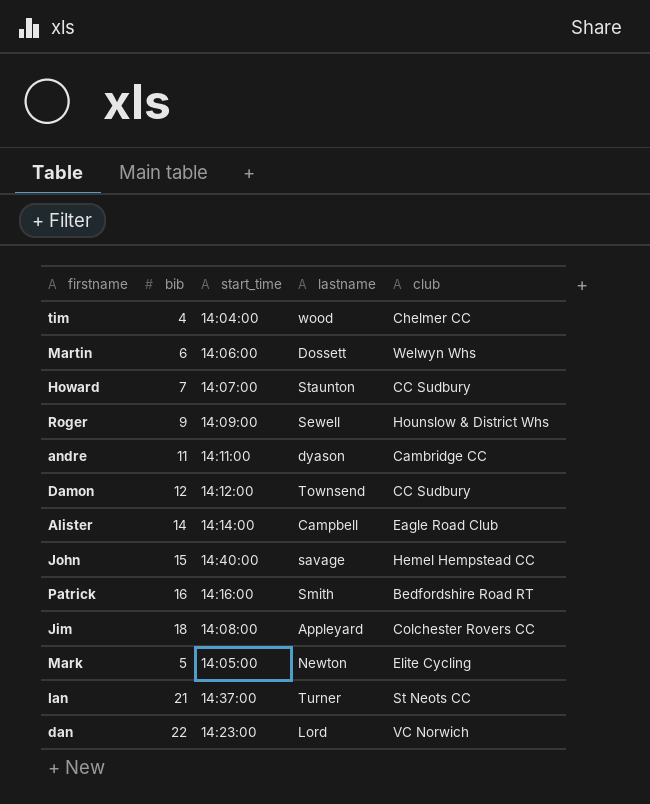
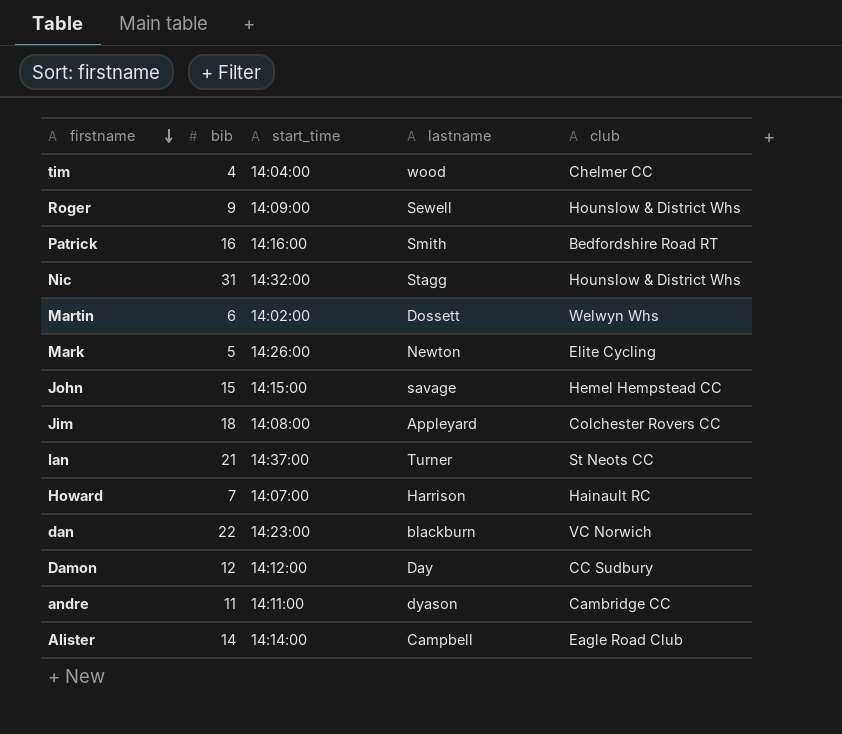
row order: none -> firstname descending
row Nic: none -> 31 | 14:32:00 | Stagg | Hounslow & District Whs
Martin | start_time: 14:06:00 -> 14:02:00
Mark | start_time: 14:05:00 -> 14:26:00
John | start_time: 14:40:00 -> 14:15:00
Howard | lastname: Staunton -> Harrison
Howard | club: CC Sudbury -> Hainault RC
dan | lastname: Lord -> blackburn
Damon | lastname: Townsend -> Day

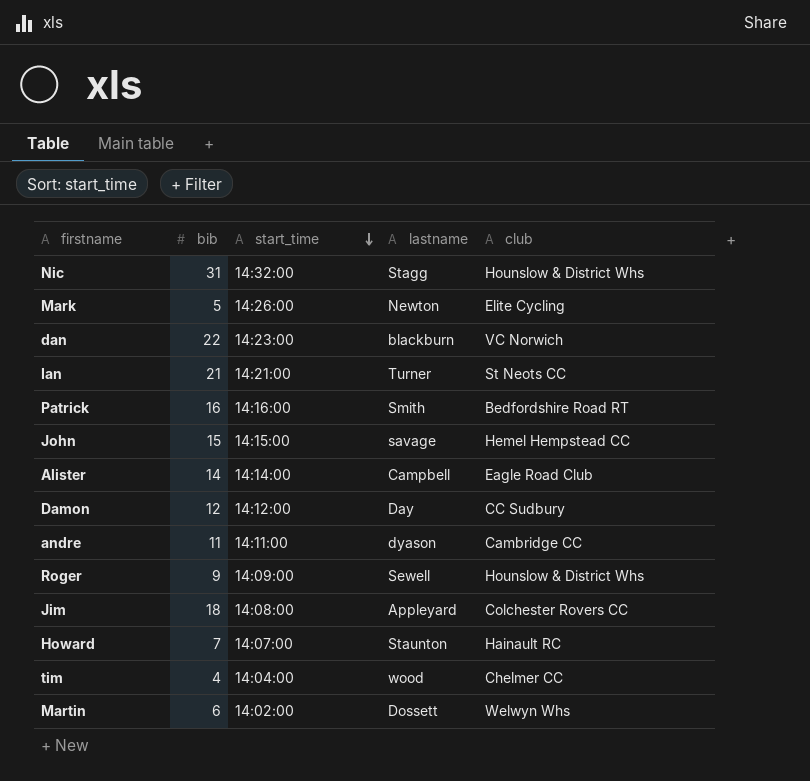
row order: firstname descending -> start_time descending
Ian | start_time: 14:37:00 -> 14:21:00
Howard | lastname: Harrison -> Staunton

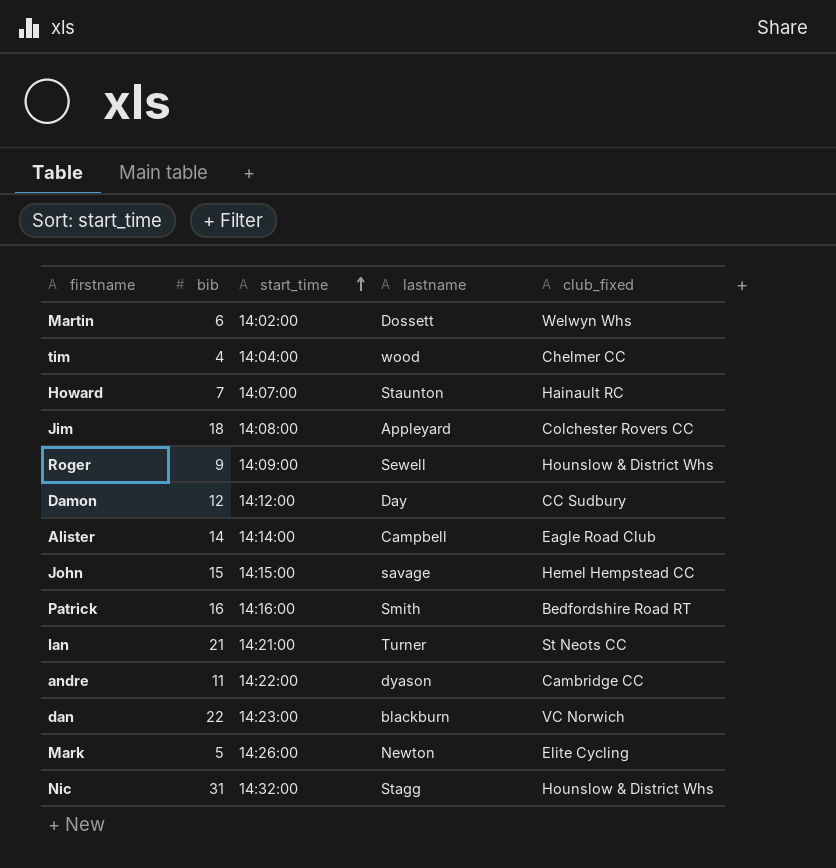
row order: start_time descending -> start_time ascending
column name: club -> club_fixed
andre | start_time: 14:11:00 -> 14:22:00

